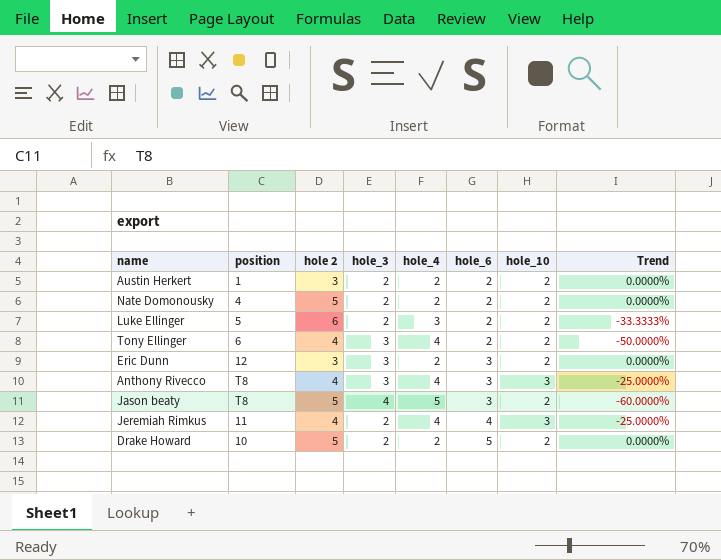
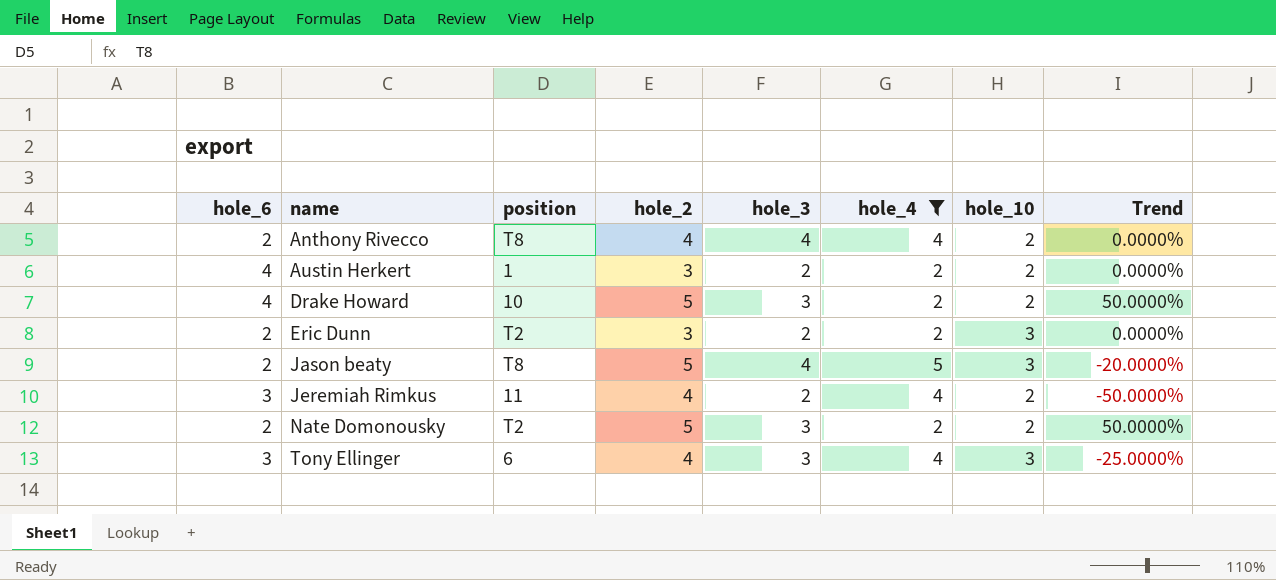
filter: none -> hole_4 != 3
row order: hole_6 ascending -> name ascending
column hole_6 | position: 6 -> 1
column name: hole 2 -> hole_2
column Trend | formula: ([hole_10] - [hole_4]) / [hole_4] -> ([hole_3] - [hole_4]) / [hole_4]
Anthony Rivecco | hole_6: 3 -> 2
Anthony Rivecco | hole_3: 3 -> 4
Anthony Rivecco | hole_10: 3 -> 2
Austin Herkert | hole_6: 2 -> 4
Drake Howard | hole_6: 5 -> 4
Drake Howard | hole_3: 2 -> 3
Eric Dunn | hole_6: 3 -> 2
Eric Dunn | position: 12 -> T2
Eric Dunn | hole_3: 3 -> 2
Eric Dunn | hole_10: 2 -> 3
Jason beaty | hole_6: 3 -> 2
Jason beaty | hole_10: 2 -> 3
Jeremiah Rimkus | hole_6: 4 -> 3
Jeremiah Rimkus | hole_10: 3 -> 2
Nate Domonousky | position: 4 -> T2
Nate Domonousky | hole_3: 2 -> 3
Tony Ellinger | hole_6: 2 -> 3
Tony Ellinger | hole_10: 2 -> 3

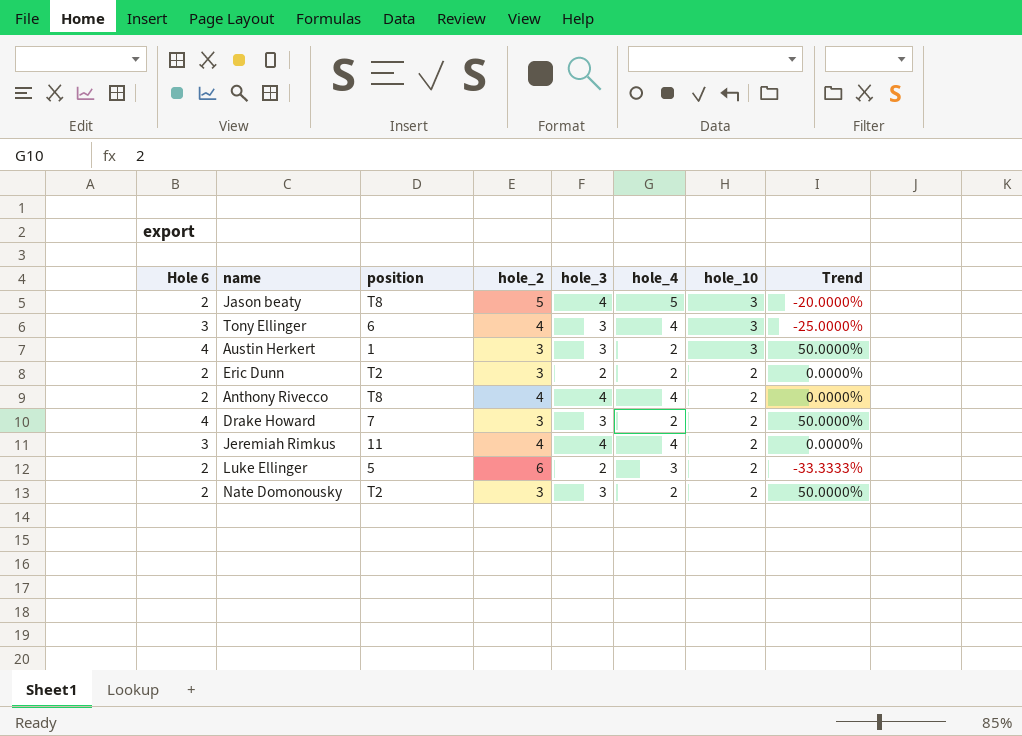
filter: hole_4 != 3 -> none
row order: name ascending -> hole_10 descending
column name: hole_6 -> Hole 6
Austin Herkert | hole_3: 2 -> 3
Austin Herkert | hole_10: 2 -> 3
Austin Herkert | Trend: 0.0000% -> 50.0000%
Eric Dunn | hole_10: 3 -> 2
Drake Howard | position: 10 -> 7
Drake Howard | hole_2: 5 -> 3
Jeremiah Rimkus | hole_3: 2 -> 4
Jeremiah Rimkus | Trend: -50.0000% -> 0.0000%
Nate Domonousky | hole_2: 5 -> 3

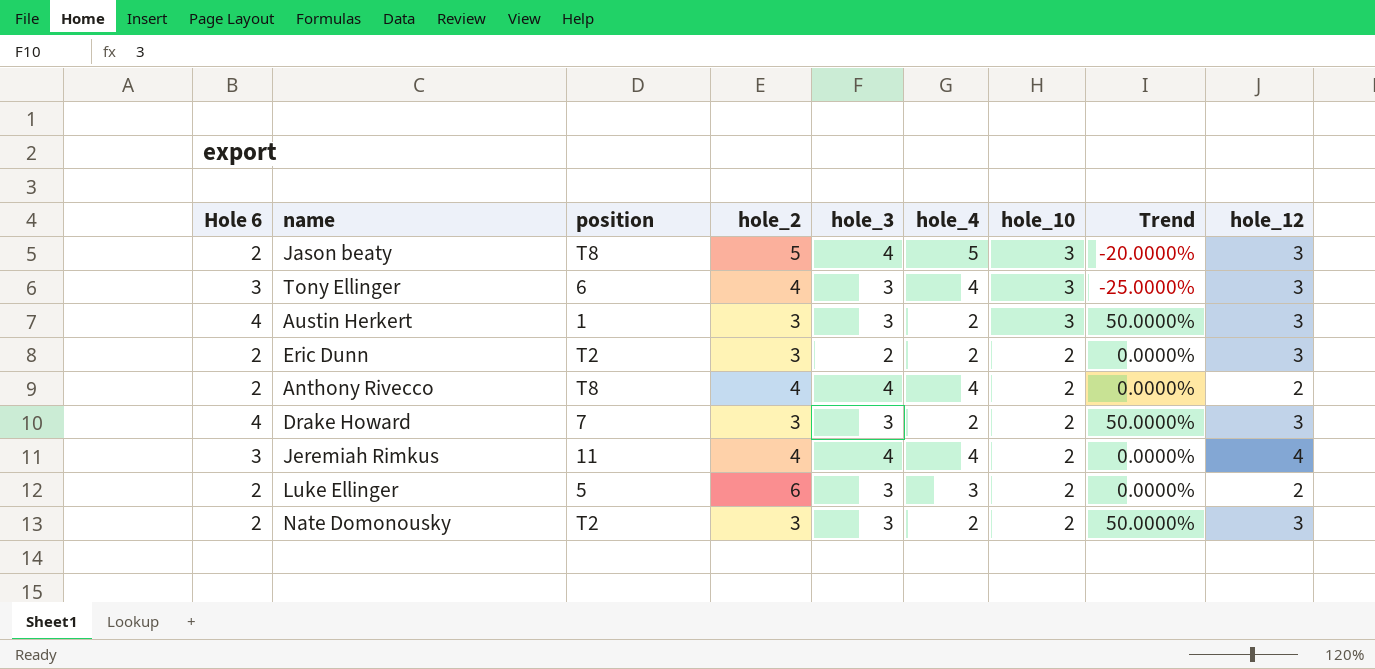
column hole_12 | position: none -> 9
Luke Ellinger | hole_3: 2 -> 3
Luke Ellinger | Trend: -33.3333% -> 0.0000%

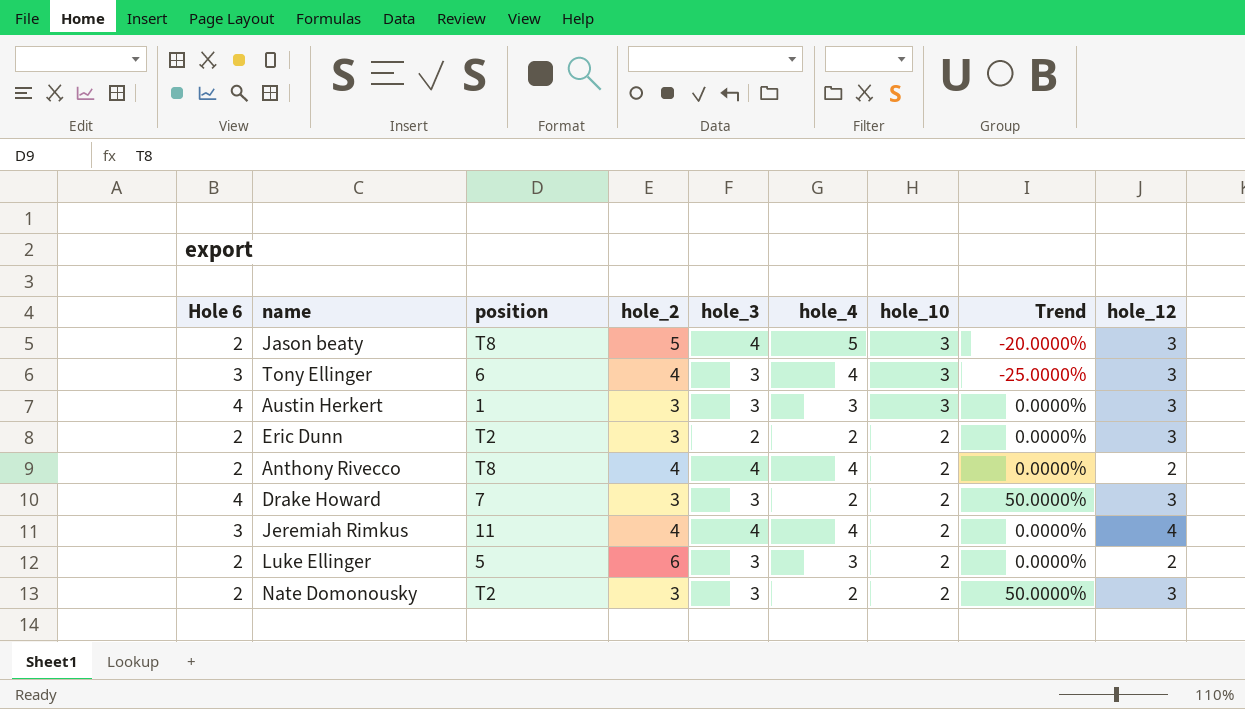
Austin Herkert | hole_4: 2 -> 3
Austin Herkert | Trend: 50.0000% -> 0.0000%

